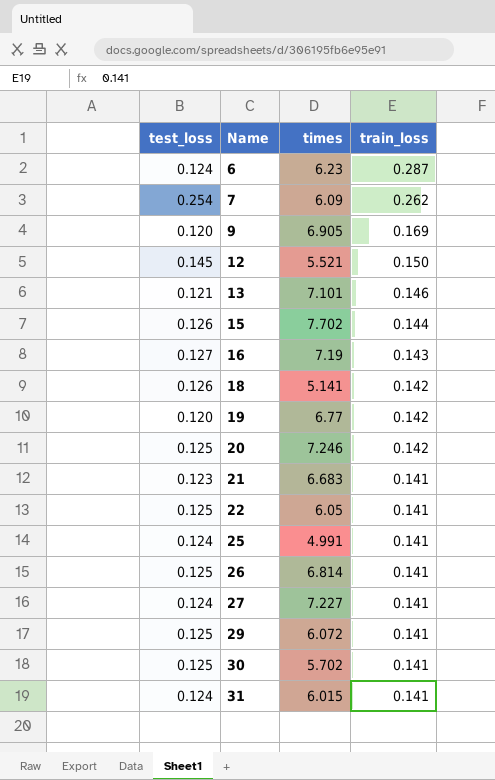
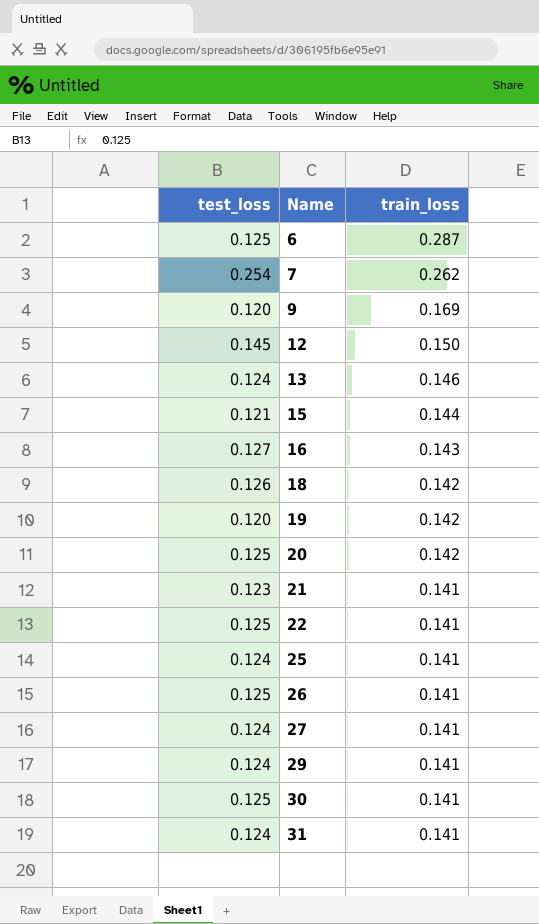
column times | position: 3 -> none
6 | test_loss: 0.124 -> 0.125
13 | test_loss: 0.121 -> 0.124
15 | test_loss: 0.126 -> 0.121
29 | test_loss: 0.125 -> 0.124

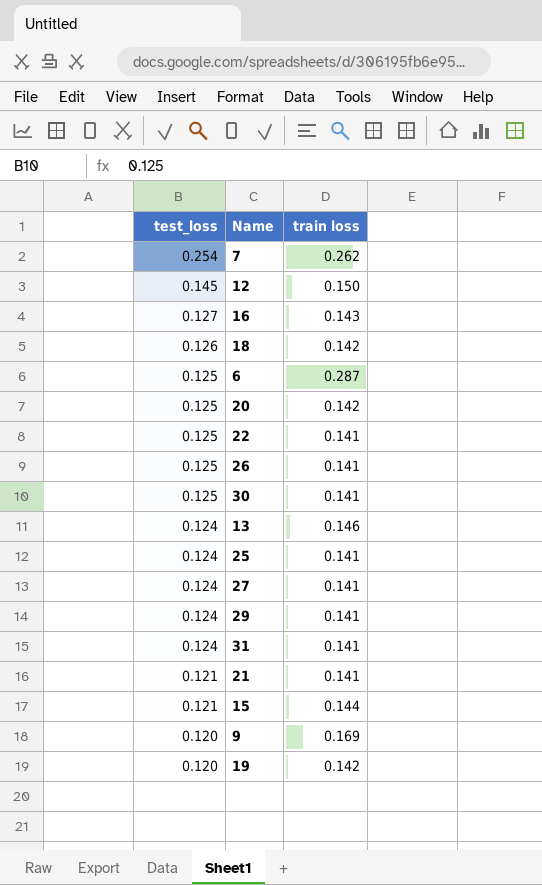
row order: Name ascending -> test_loss descending
column name: train_loss -> train loss
21 | test_loss: 0.123 -> 0.121

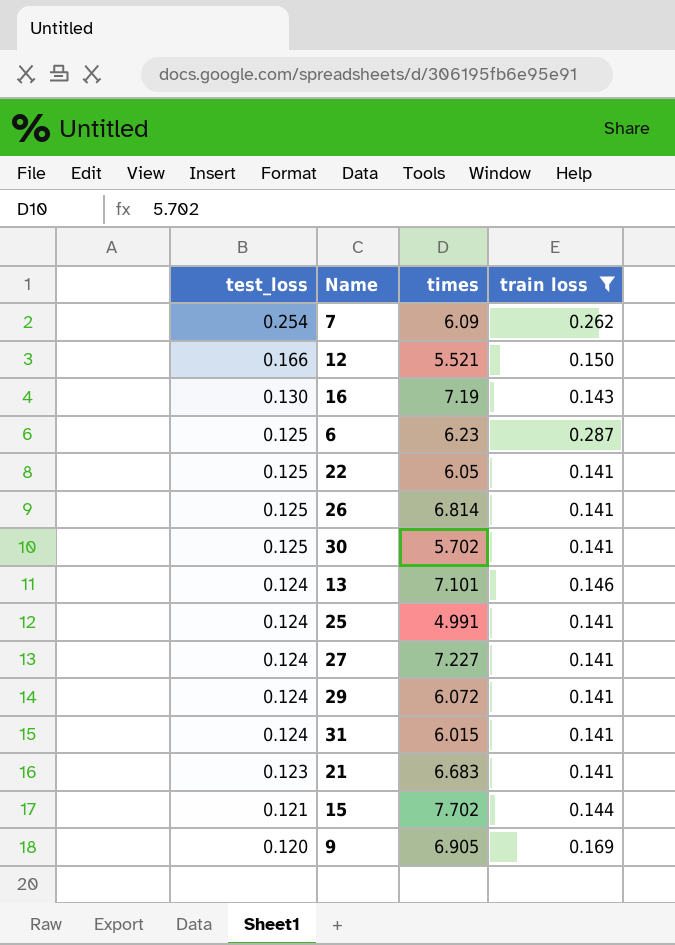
filter: none -> train loss != 0.142
column times | position: none -> 3
12 | test_loss: 0.145 -> 0.166
16 | test_loss: 0.127 -> 0.130
21 | test_loss: 0.121 -> 0.123

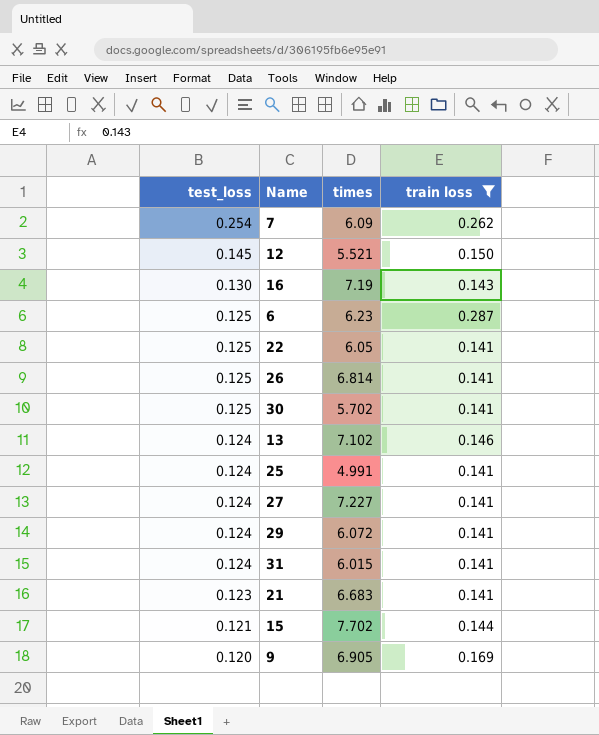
12 | test_loss: 0.166 -> 0.145
13 | times: 7.101 -> 7.102

